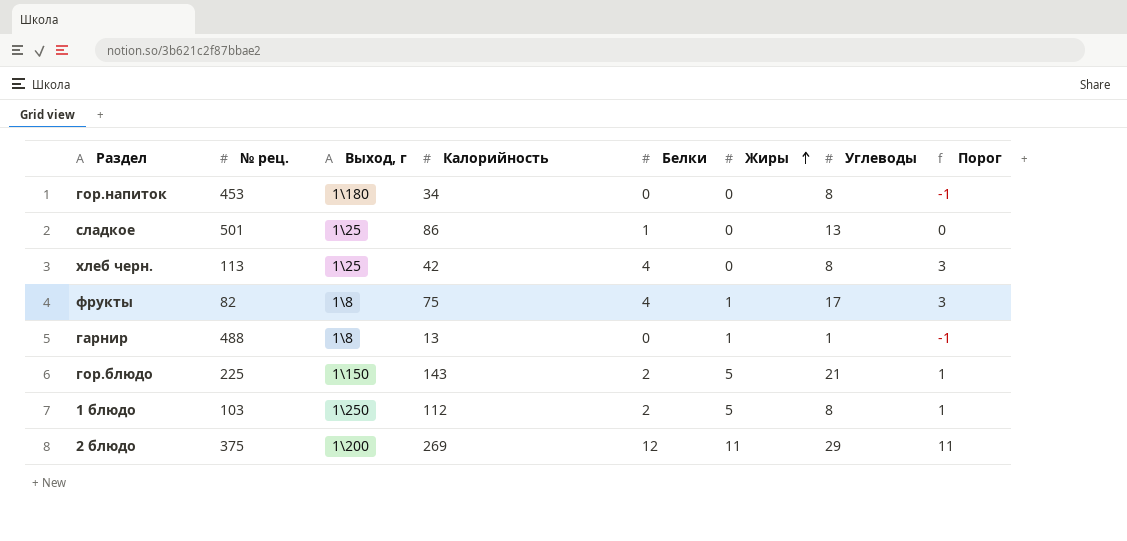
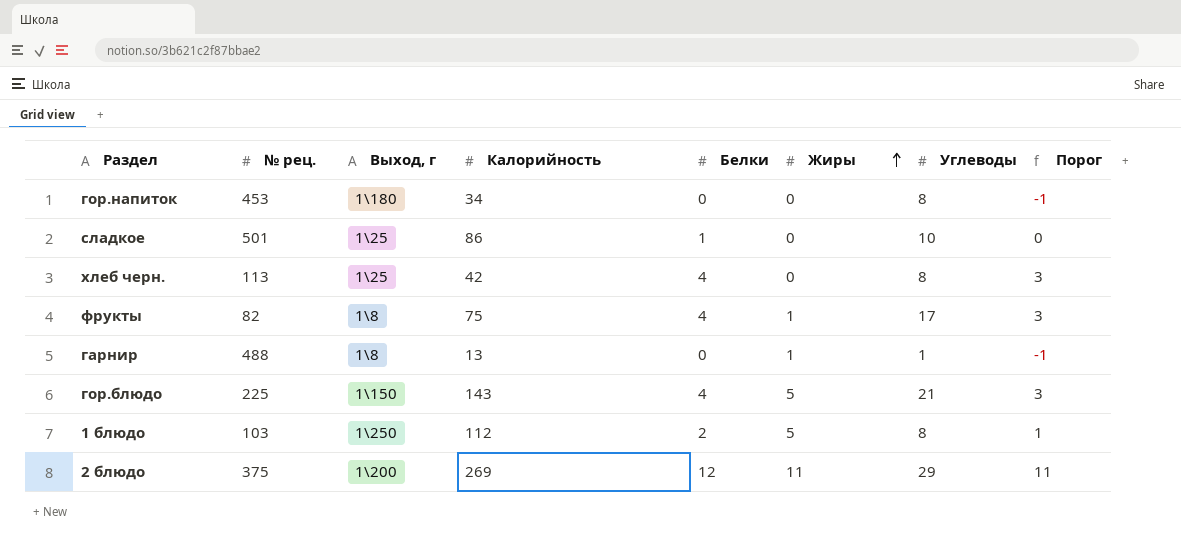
сладкое | Углеводы: 13 -> 10
гор.блюдо | Белки: 2 -> 4
гор.блюдо | Порог: 1 -> 3

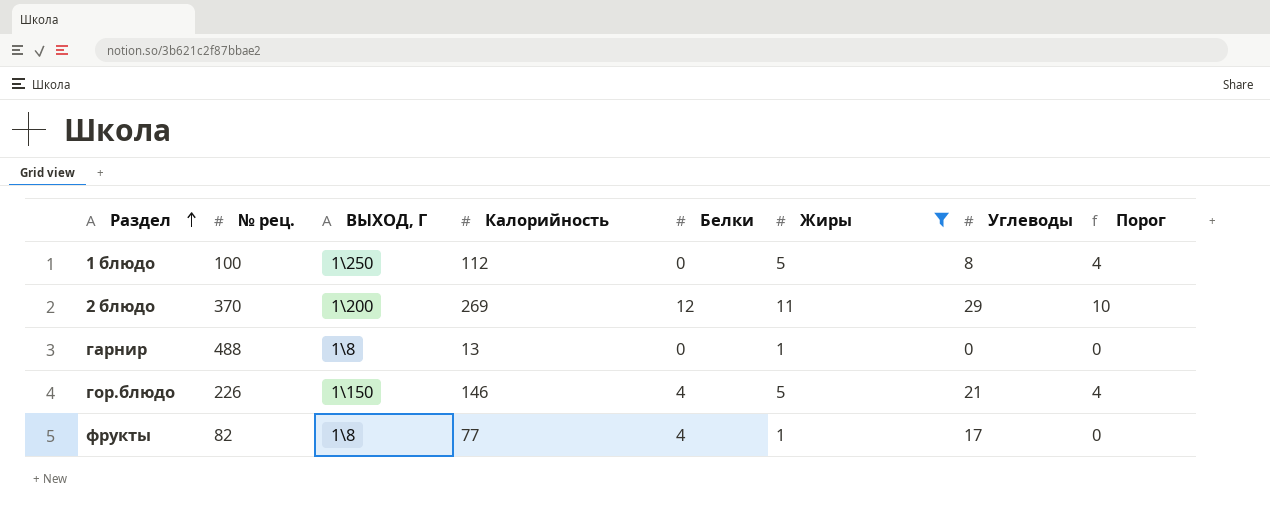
filter: none -> Жиры != 0
row order: Жиры ascending -> Раздел ascending
column name: Выход, г -> ВЫХОД, Г
column Порог | formula: [Белки] - 1 -> [Жиры] - 1
1 блюдо | № рец.: 103 -> 100
1 блюдо | Белки: 2 -> 0
2 блюдо | № рец.: 375 -> 370
гарнир | Углеводы: 1 -> 0
гор.блюдо | № рец.: 225 -> 226
гор.блюдо | Калорийность: 143 -> 146
фрукты | Калорийность: 75 -> 77

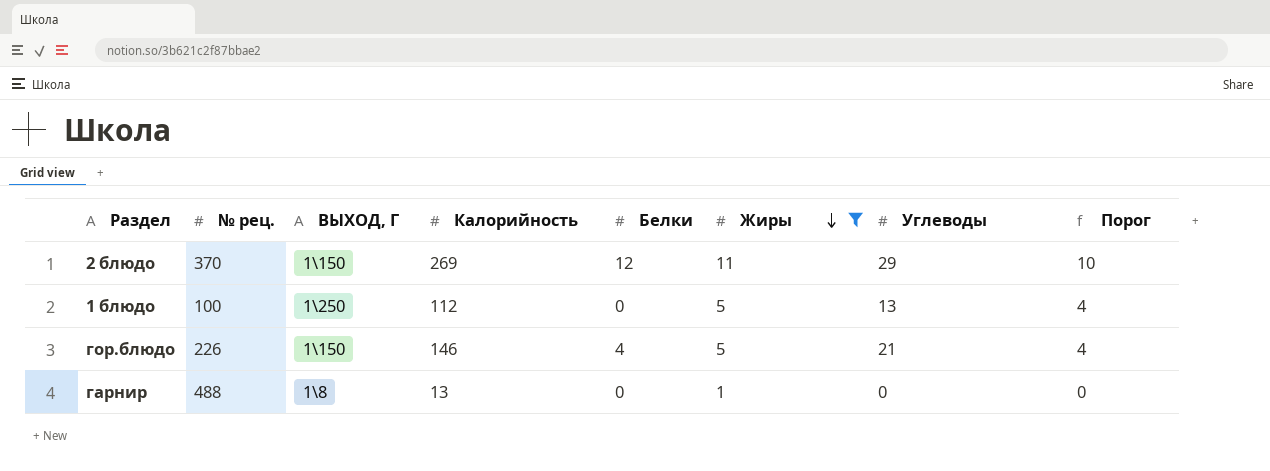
row order: Раздел ascending -> Жиры descending
row фрукты: 82 | 1\8 | 77 | 4 | 1 | 17 | 0 -> none
2 блюдо | ВЫХОД, Г: 1\200 -> 1\150
1 блюдо | Углеводы: 8 -> 13

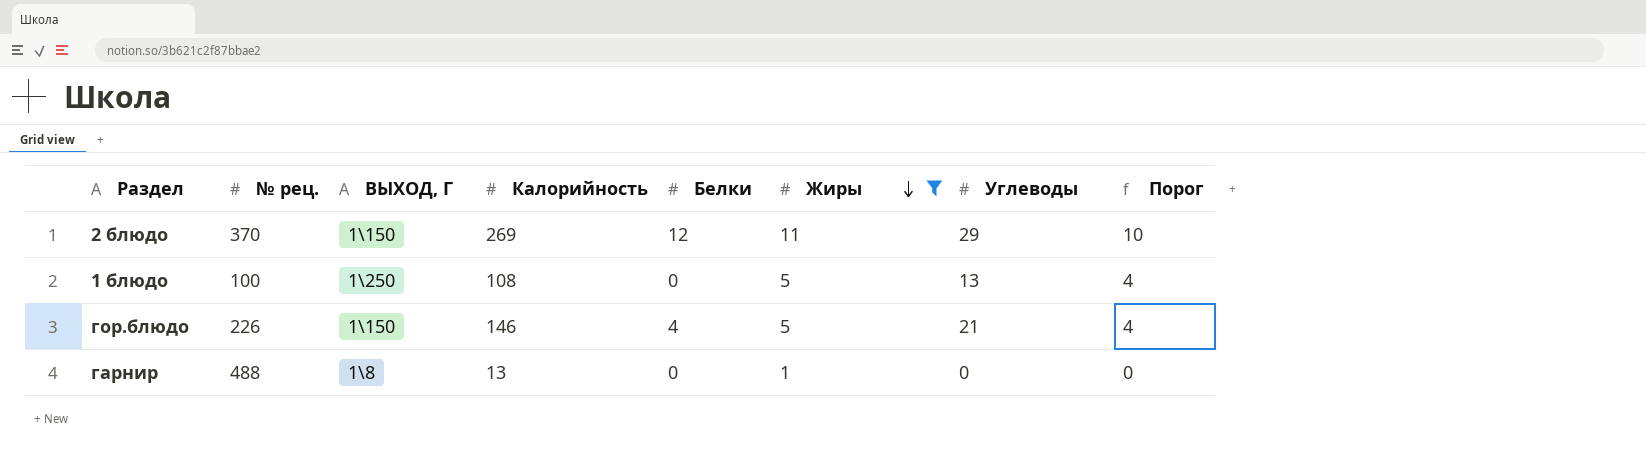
1 блюдо | Калорийность: 112 -> 108

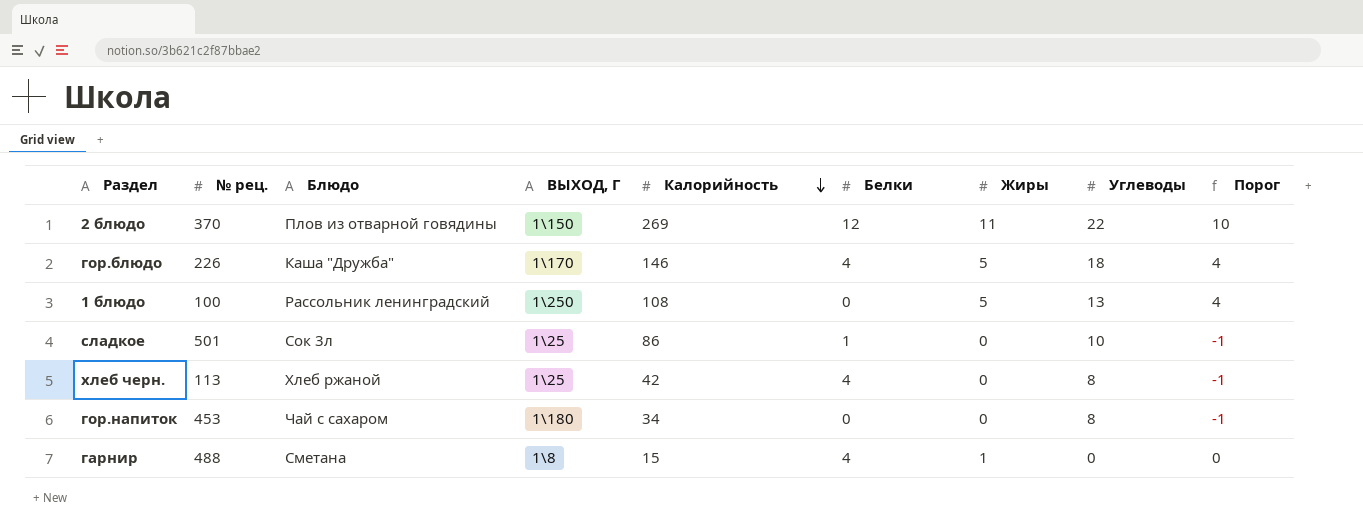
filter: Жиры != 0 -> none
row order: Жиры descending -> Калорийность descending
column Блюдо | position: none -> 3
2 блюдо | Углеводы: 29 -> 22
гор.блюдо | ВЫХОД, Г: 1\150 -> 1\170
гор.блюдо | Углеводы: 21 -> 18
гарнир | Калорийность: 13 -> 15
гарнир | Белки: 0 -> 4

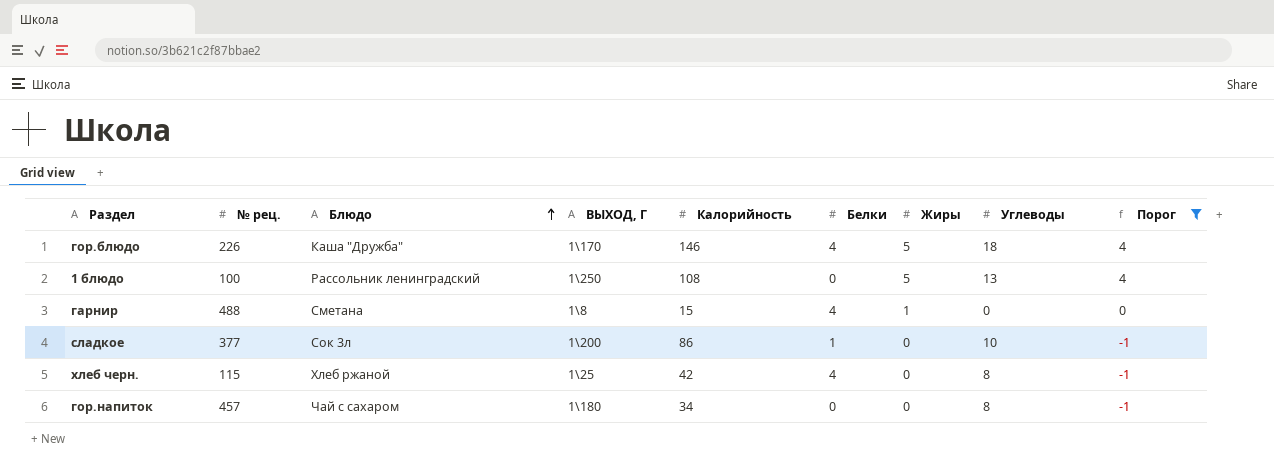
filter: none -> Порог != 10
row order: Калорийность descending -> Блюдо ascending
сладкое | № рец.: 501 -> 377
сладкое | ВЫХОД, Г: 1\25 -> 1\200
хлеб черн. | № рец.: 113 -> 115
гор.напиток | № рец.: 453 -> 457

